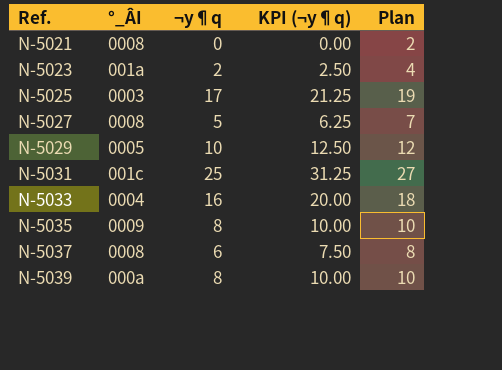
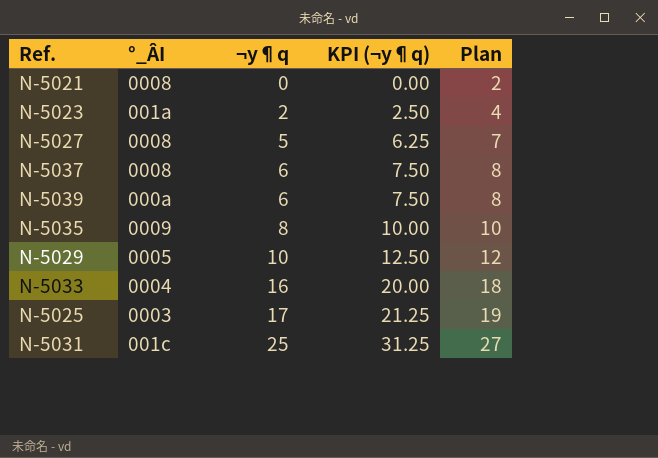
row order: Ref. ascending -> ¬y¶q ascending
N-5039 | ¬y¶q: 8 -> 6
N-5039 | KPI (¬y¶q): 10.00 -> 7.50
N-5039 | Plan: 10 -> 8

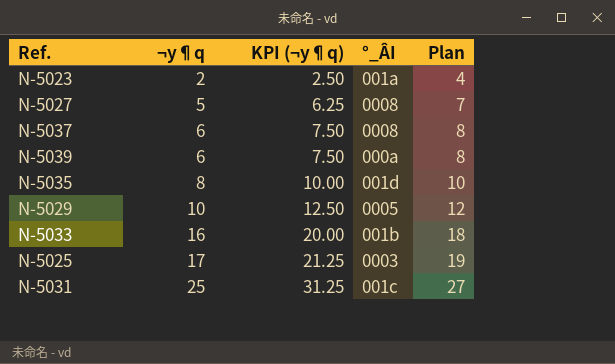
column °_ÂI | position: 2 -> 4
row N-5021: 0008 | 0 | 0.00 | 2 -> none
N-5035 | °_ÂI: 0009 -> 001d
N-5033 | °_ÂI: 0004 -> 001b

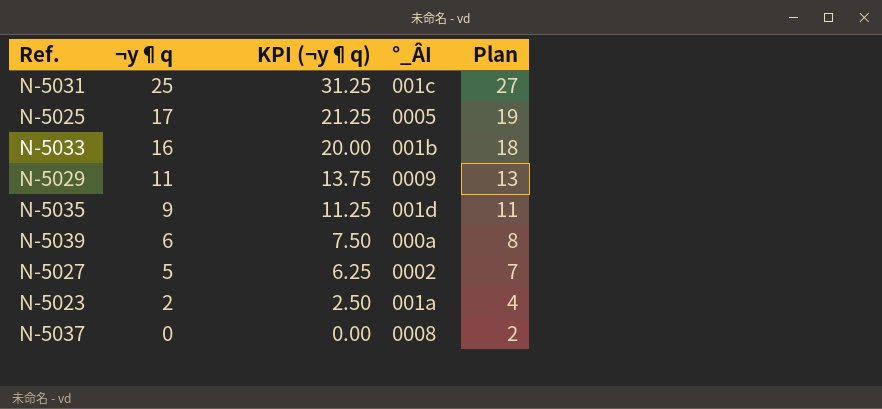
row order: ¬y¶q ascending -> ¬y¶q descending
N-5025 | °_ÂI: 0003 -> 0005
N-5029 | ¬y¶q: 10 -> 11
N-5029 | KPI (¬y¶q): 12.50 -> 13.75
N-5029 | °_ÂI: 0005 -> 0009
N-5029 | Plan: 12 -> 13
N-5035 | ¬y¶q: 8 -> 9
N-5035 | KPI (¬y¶q): 10.00 -> 11.25
N-5035 | Plan: 10 -> 11
N-5027 | °_ÂI: 0008 -> 0002
N-5037 | ¬y¶q: 6 -> 0
N-5037 | KPI (¬y¶q): 7.50 -> 0.00
N-5037 | Plan: 8 -> 2

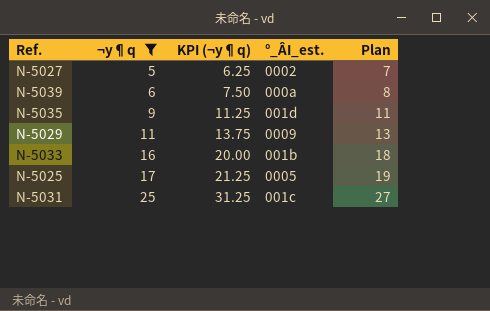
filter: none -> ¬y¶q >= 5
row order: ¬y¶q descending -> ¬y¶q ascending
column name: °_ÂI -> °_ÂI_est.

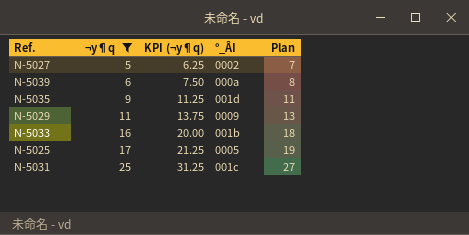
column name: °_ÂI_est. -> °_ÂI

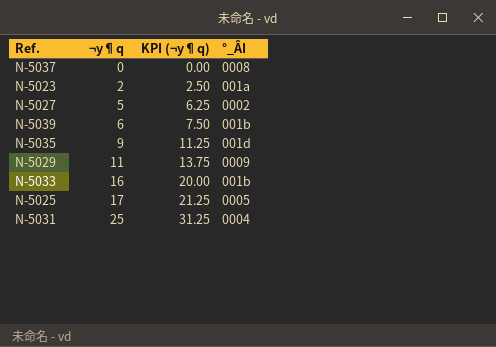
filter: ¬y¶q >= 5 -> none
column Plan | formula: [¬y¶q] + 2 -> none
N-5039 | °_ÂI: 000a -> 001b
N-5031 | °_ÂI: 001c -> 0004

